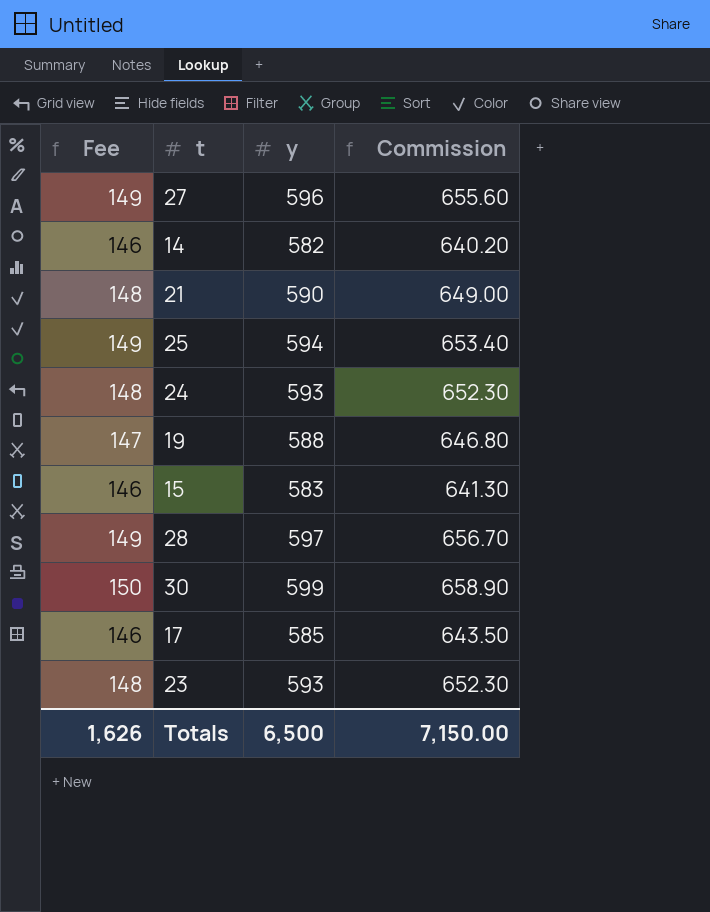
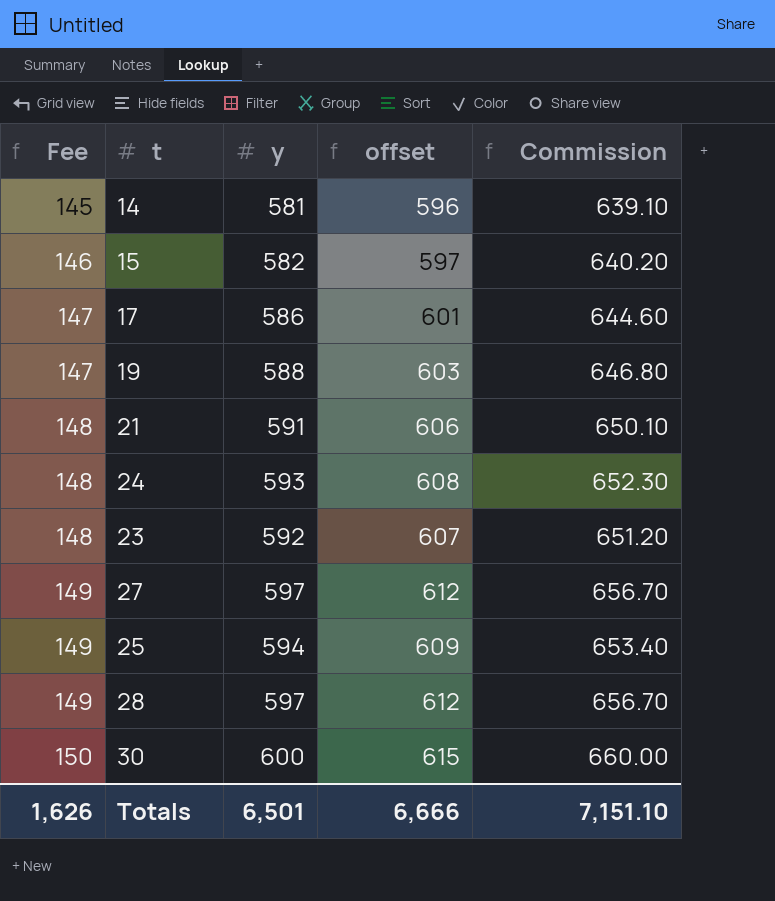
row order: none -> Fee ascending
column offset | formula: none -> [y] + 15
14 | Fee: 146 -> 145
14 | y: 582 -> 581
14 | Commission: 640.20 -> 639.10
15 | y: 583 -> 582
15 | Commission: 641.30 -> 640.20
17 | Fee: 146 -> 147
17 | y: 585 -> 586
17 | Commission: 643.50 -> 644.60
21 | y: 590 -> 591
21 | Commission: 649.00 -> 650.10
23 | y: 593 -> 592
23 | Commission: 652.30 -> 651.20
27 | y: 596 -> 597
27 | Commission: 655.60 -> 656.70
30 | y: 599 -> 600
30 | Commission: 658.90 -> 660.00
Totals | y: 6,500 -> 6,501
Totals | Commission: 7,150.00 -> 7,151.10

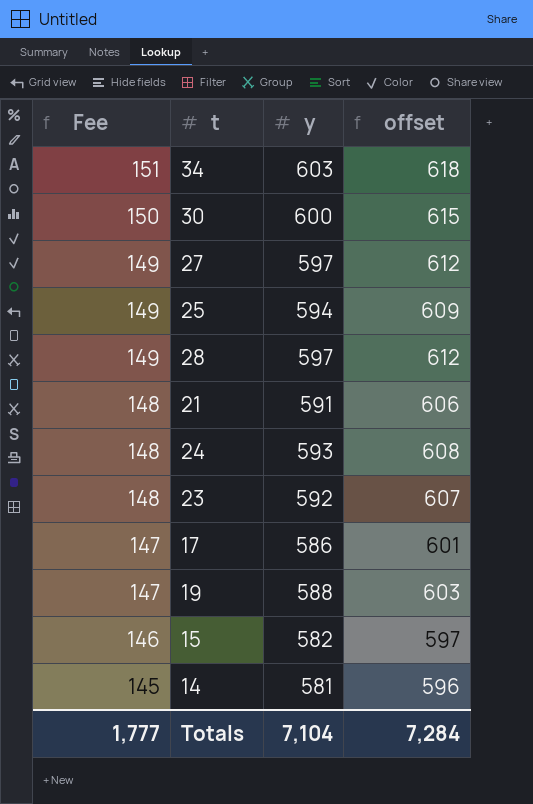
row order: Fee ascending -> Fee descending
column Commission | formula: [y] * 1.1 -> none
row 34: none -> 151 | 603 | 618
Totals | Fee: 1,626 -> 1,777
Totals | y: 6,501 -> 7,104
Totals | offset: 6,666 -> 7,284

